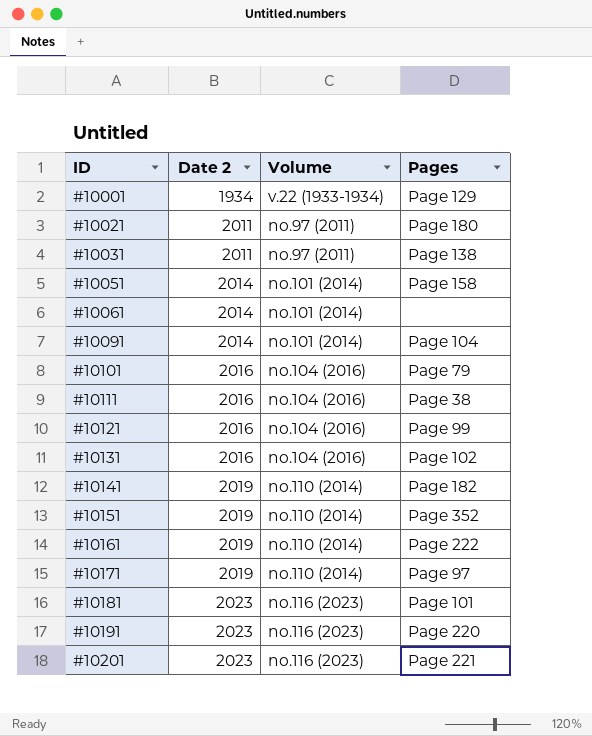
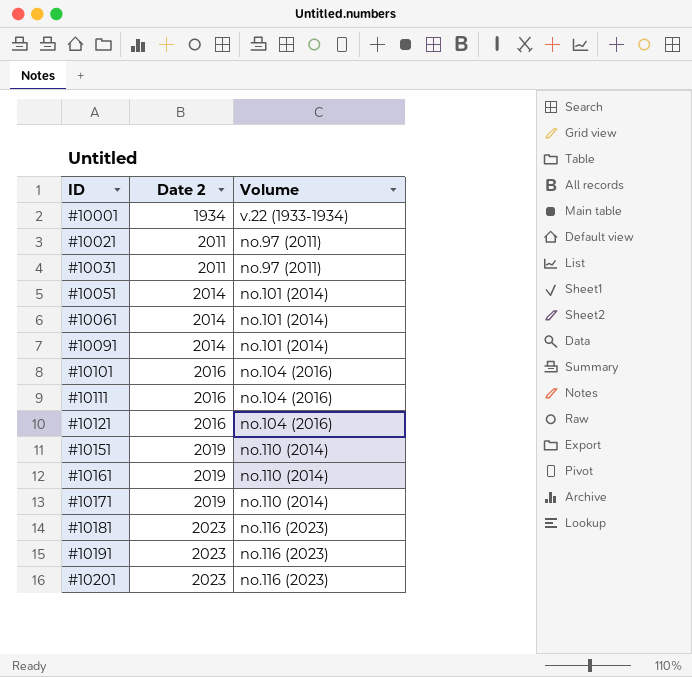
column Pages | position: 4 -> none
row #10131: 2016 | no.104 (2016) | Page 102 -> none
row #10141: 2019 | no.110 (2014) | Page 182 -> none

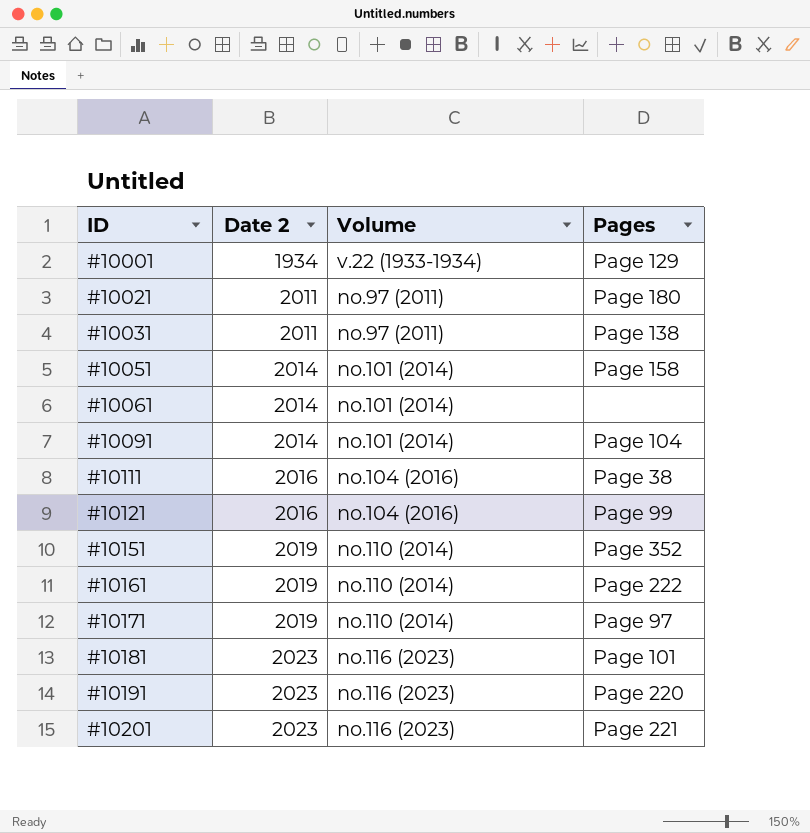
column Pages | position: none -> 4
row #10101: 2016 | no.104 (2016) -> none

